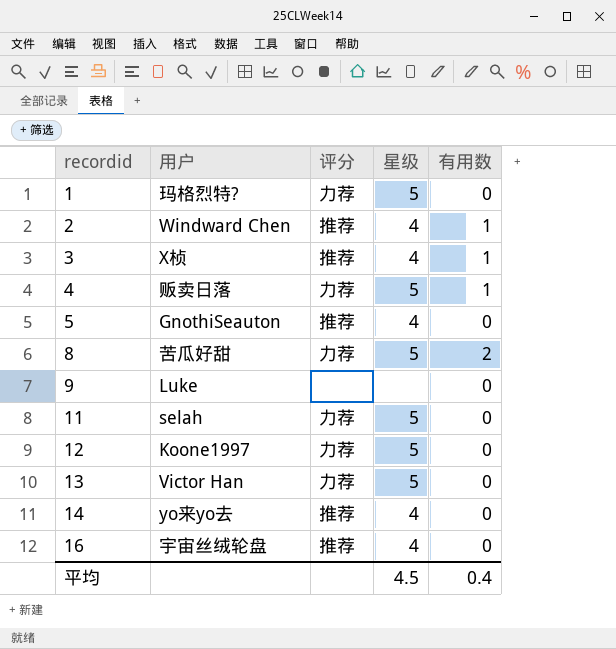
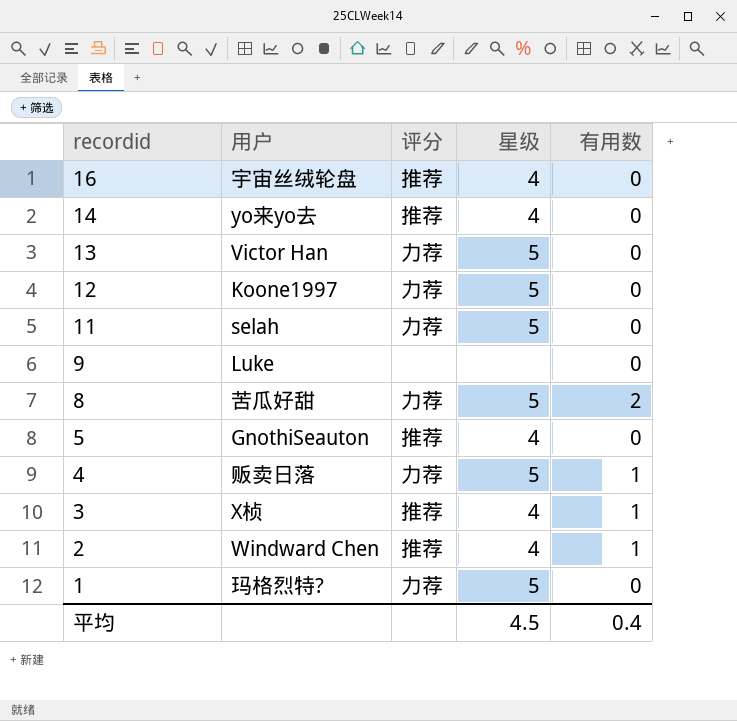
row order: recordid ascending -> recordid descending

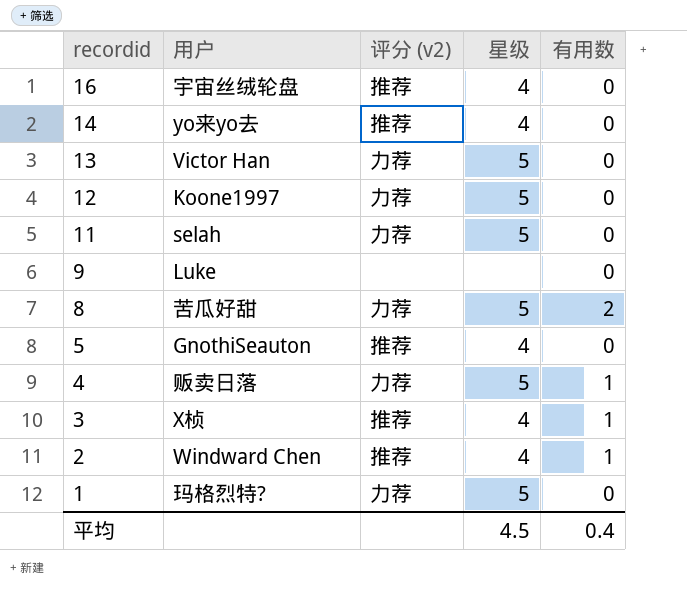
column name: 评分 -> 评分 (v2)

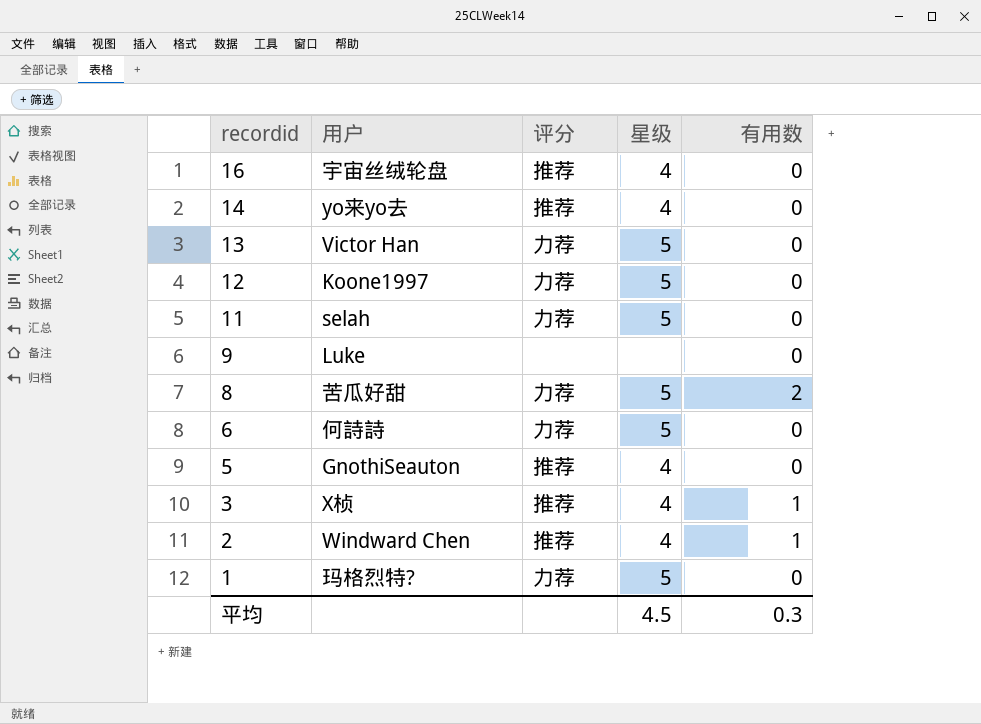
column name: 评分 (v2) -> 评分
row 4: 贩卖日落 | 力荐 | 5 | 1 -> none
row 6: none -> 何詩詩 | 力荐 | 5 | 0
平均 | 有用数: 0.4 -> 0.3

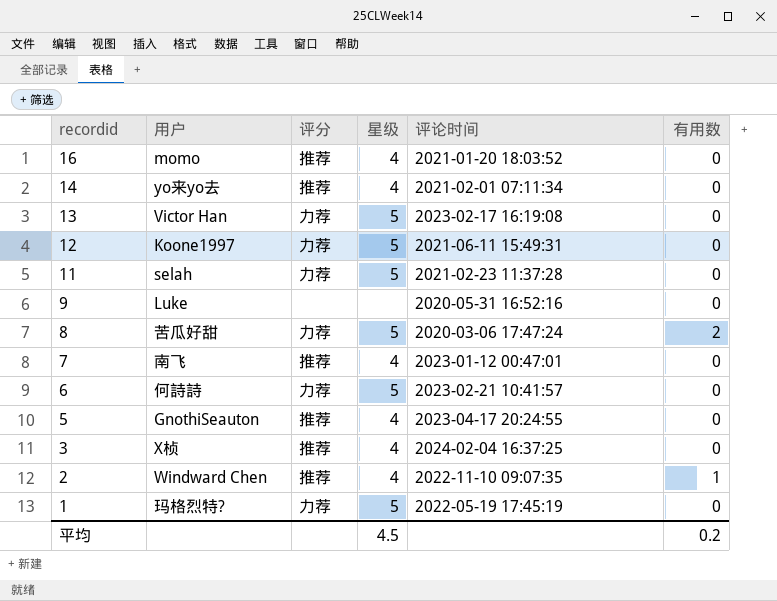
column 评论时间 | position: none -> 5
16 | 用户: 宇宙丝绒轮盘 -> momo
row 7: none -> 南飞 | 推荐 | 4 | 2023-01-12 00:47:01 | 0
3 | 有用数: 1 -> 0
平均 | 有用数: 0.3 -> 0.2

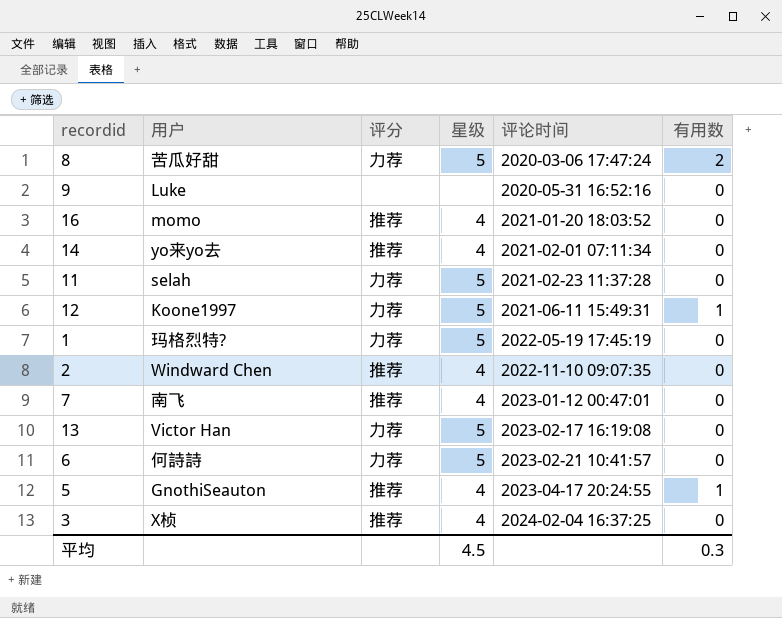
row order: recordid descending -> 评论时间 ascending
12 | 有用数: 0 -> 1
2 | 有用数: 1 -> 0
5 | 有用数: 0 -> 1
平均 | 有用数: 0.2 -> 0.3

